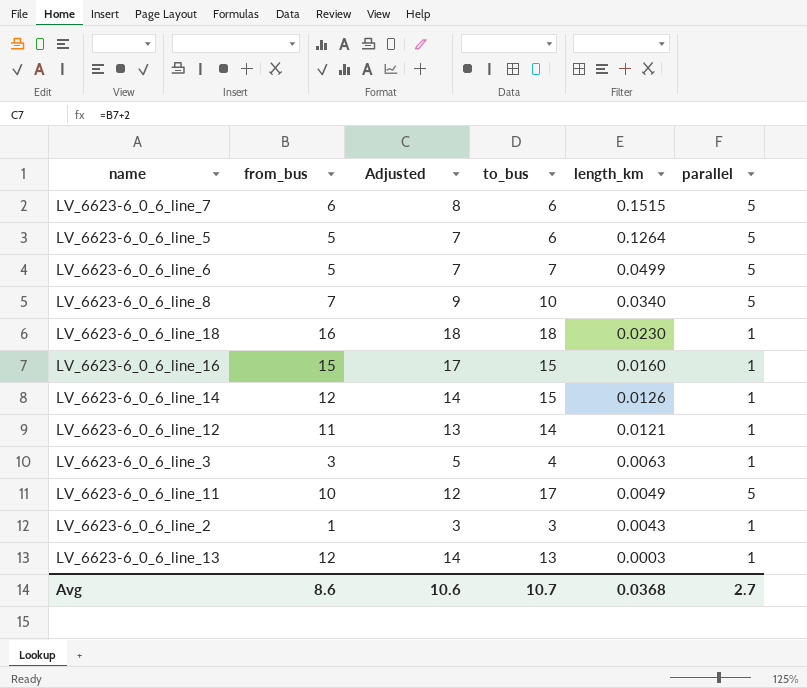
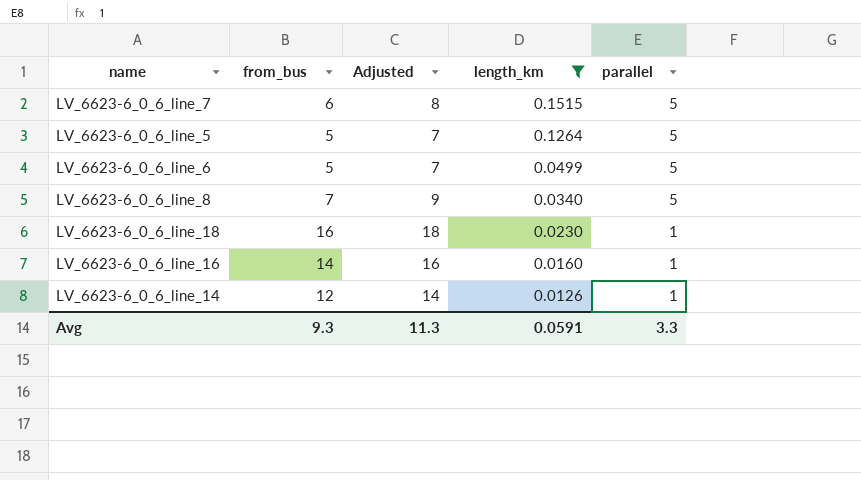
filter: none -> length_km >= 0.0126
column to_bus | position: 4 -> none
LV_6623-6_0_6_line_16 | from_bus: 15 -> 14
LV_6623-6_0_6_line_16 | Adjusted: 17 -> 16
Avg | from_bus: 8.6 -> 9.3
Avg | Adjusted: 10.6 -> 11.3
Avg | length_km: 0.0368 -> 0.0591
Avg | parallel: 2.7 -> 3.3

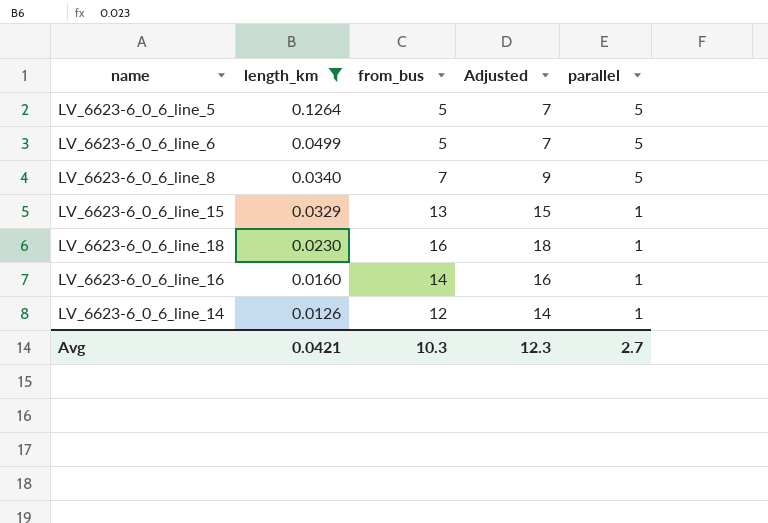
column length_km | position: 4 -> 2
row LV_6623-6_0_6_line_7: 6 | 8 | 0.1515 | 5 -> none
row LV_6623-6_0_6_line_15: none -> 0.0329 | 13 | 15 | 1
Avg | length_km: 0.0591 -> 0.0421
Avg | from_bus: 9.3 -> 10.3
Avg | Adjusted: 11.3 -> 12.3
Avg | parallel: 3.3 -> 2.7

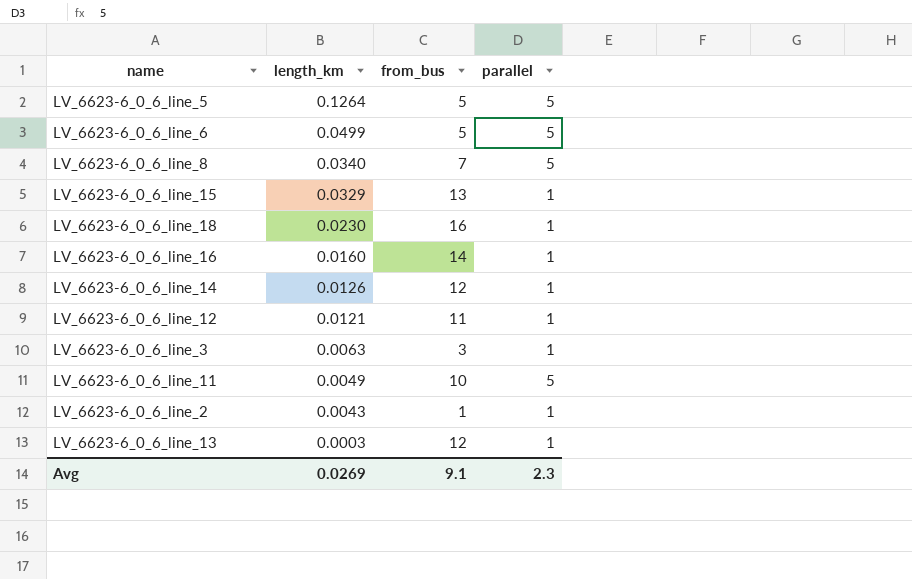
filter: length_km >= 0.0126 -> none
column Adjusted | formula: [from_bus] + 2 -> none
Avg | length_km: 0.0421 -> 0.0269
Avg | from_bus: 10.3 -> 9.1
Avg | parallel: 2.7 -> 2.3

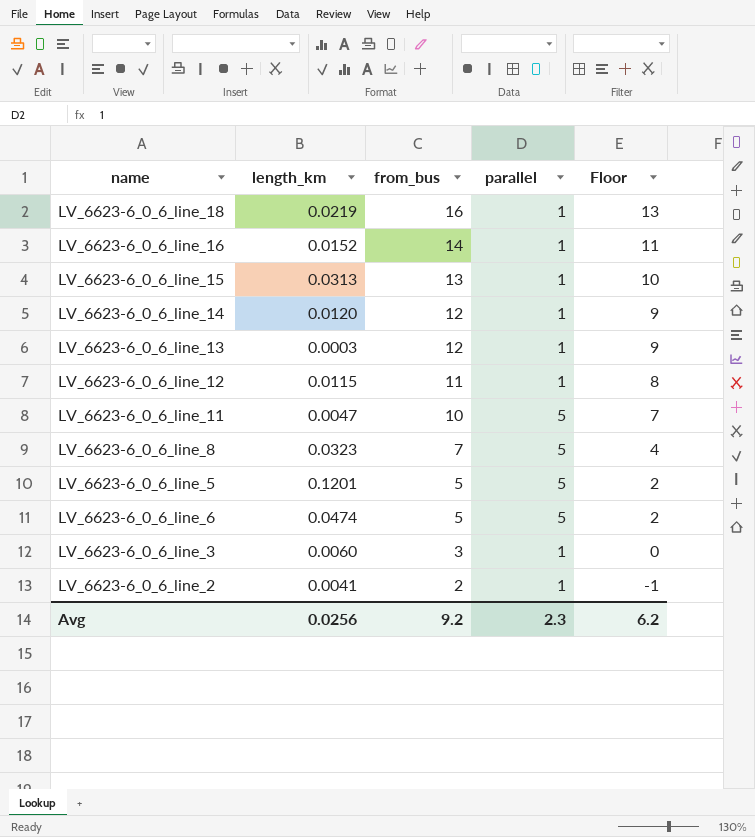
row order: length_km descending -> from_bus descending
column Floor | formula: none -> [from_bus] - 3
LV_6623-6_0_6_line_18 | length_km: 0.0230 -> 0.0219
LV_6623-6_0_6_line_16 | length_km: 0.0160 -> 0.0152
LV_6623-6_0_6_line_15 | length_km: 0.0329 -> 0.0313
LV_6623-6_0_6_line_14 | length_km: 0.0126 -> 0.0120
LV_6623-6_0_6_line_12 | length_km: 0.0121 -> 0.0115
LV_6623-6_0_6_line_11 | length_km: 0.0049 -> 0.0047
LV_6623-6_0_6_line_8 | length_km: 0.0340 -> 0.0323
LV_6623-6_0_6_line_5 | length_km: 0.1264 -> 0.1201
LV_6623-6_0_6_line_6 | length_km: 0.0499 -> 0.0474
LV_6623-6_0_6_line_3 | length_km: 0.0063 -> 0.0060
LV_6623-6_0_6_line_2 | length_km: 0.0043 -> 0.0041
LV_6623-6_0_6_line_2 | from_bus: 1 -> 2
Avg | length_km: 0.0269 -> 0.0256
Avg | from_bus: 9.1 -> 9.2

